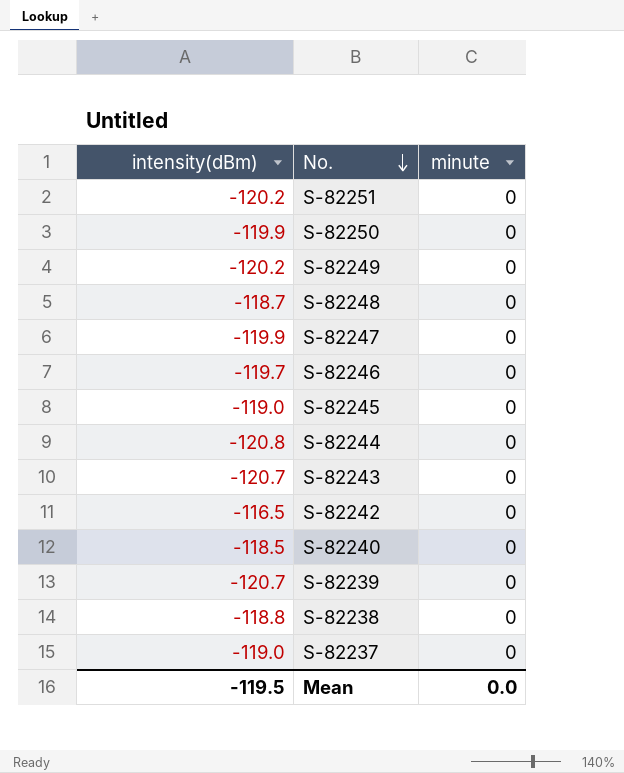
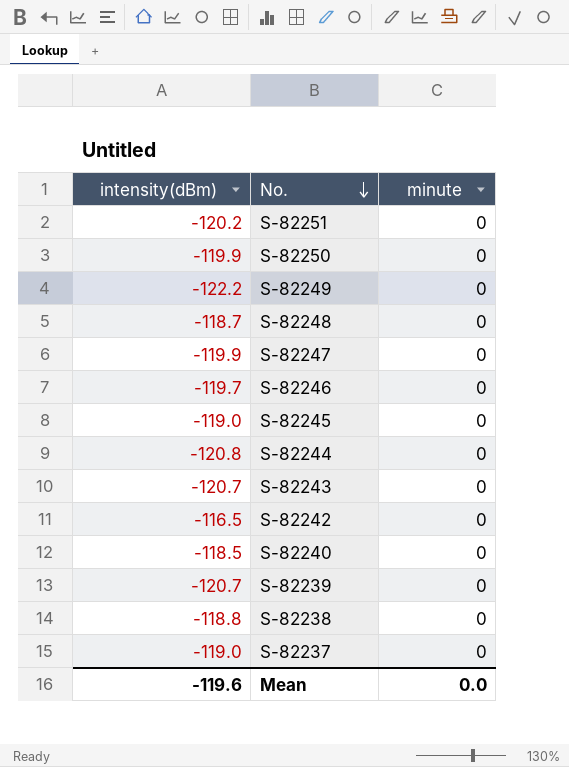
S-82249 | intensity(dBm): -120.2 -> -122.2
Mean | intensity(dBm): -119.5 -> -119.6

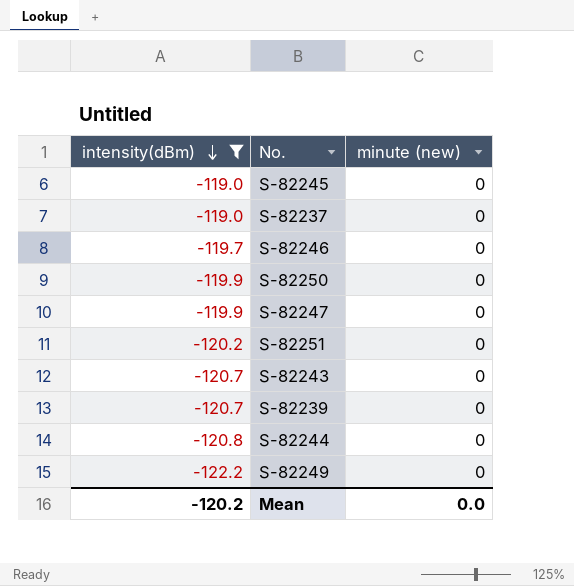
filter: none -> intensity(dBm) <= -119.0
row order: No. descending -> intensity(dBm) descending
column name: minute -> minute (new)
Mean | intensity(dBm): -119.6 -> -120.2

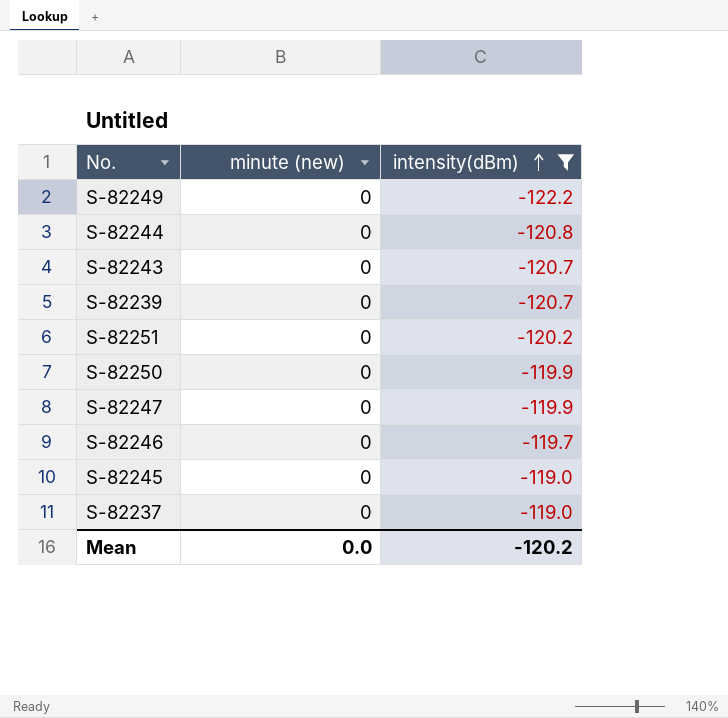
row order: intensity(dBm) descending -> intensity(dBm) ascending
column intensity(dBm) | position: 1 -> 3

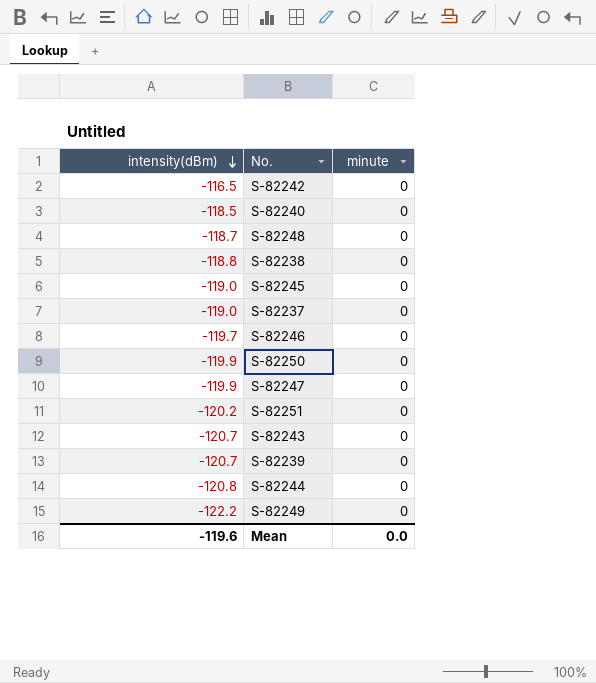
filter: intensity(dBm) <= -119.0 -> none
row order: intensity(dBm) ascending -> intensity(dBm) descending
column intensity(dBm) | position: 3 -> 1
column name: minute (new) -> minute
Mean | intensity(dBm): -120.2 -> -119.6

